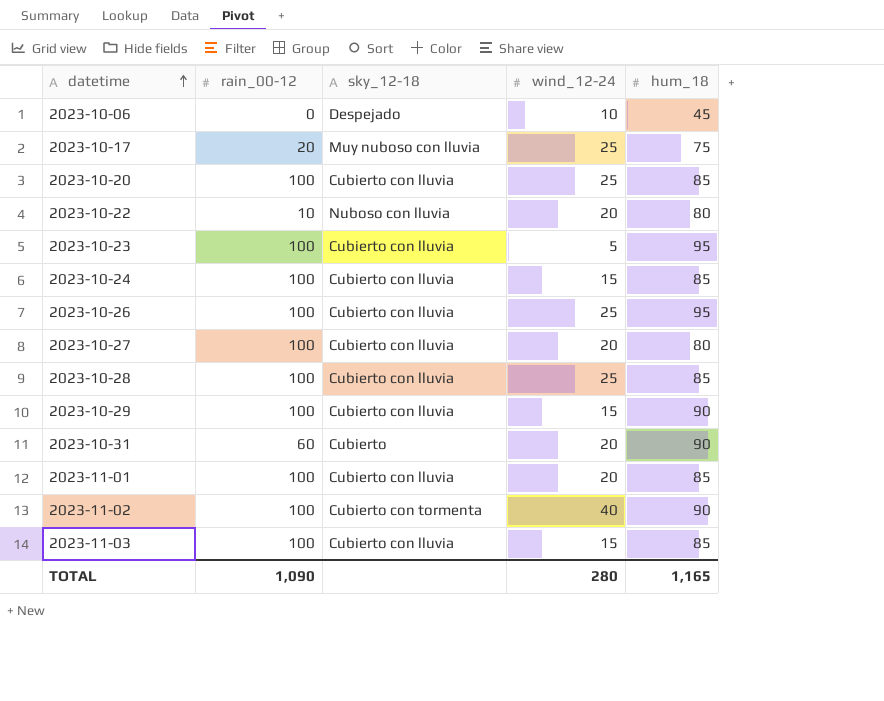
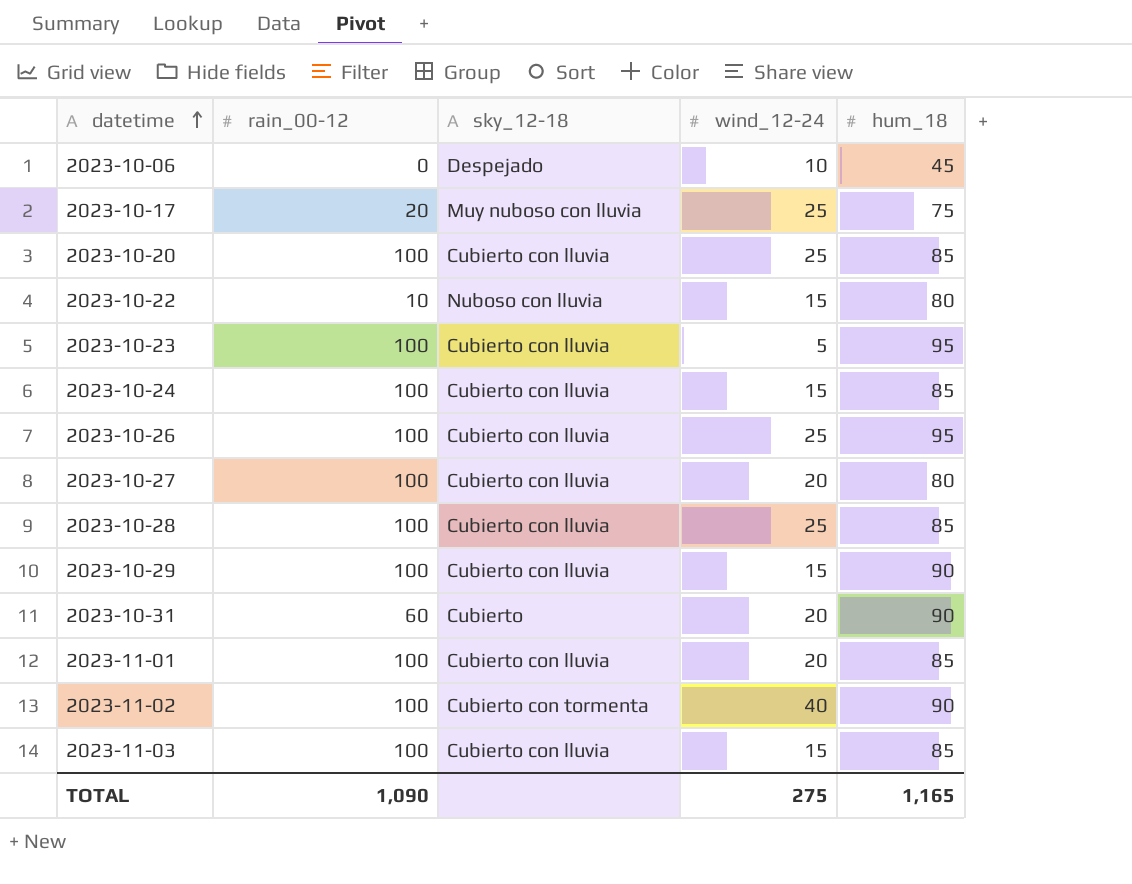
2023-10-22 | wind_12-24: 20 -> 15
TOTAL | wind_12-24: 280 -> 275

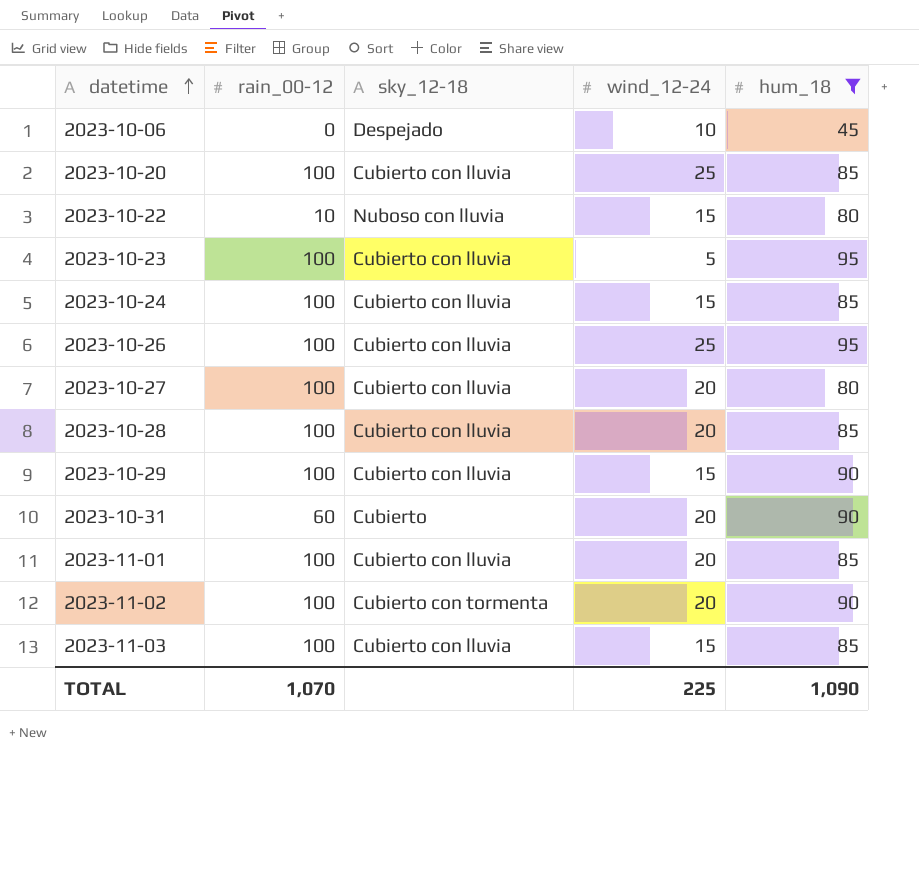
filter: none -> hum_18 != 75
2023-10-28 | wind_12-24: 25 -> 20
2023-11-02 | wind_12-24: 40 -> 20
TOTAL | rain_00-12: 1,090 -> 1,070
TOTAL | wind_12-24: 275 -> 225
TOTAL | hum_18: 1,165 -> 1,090

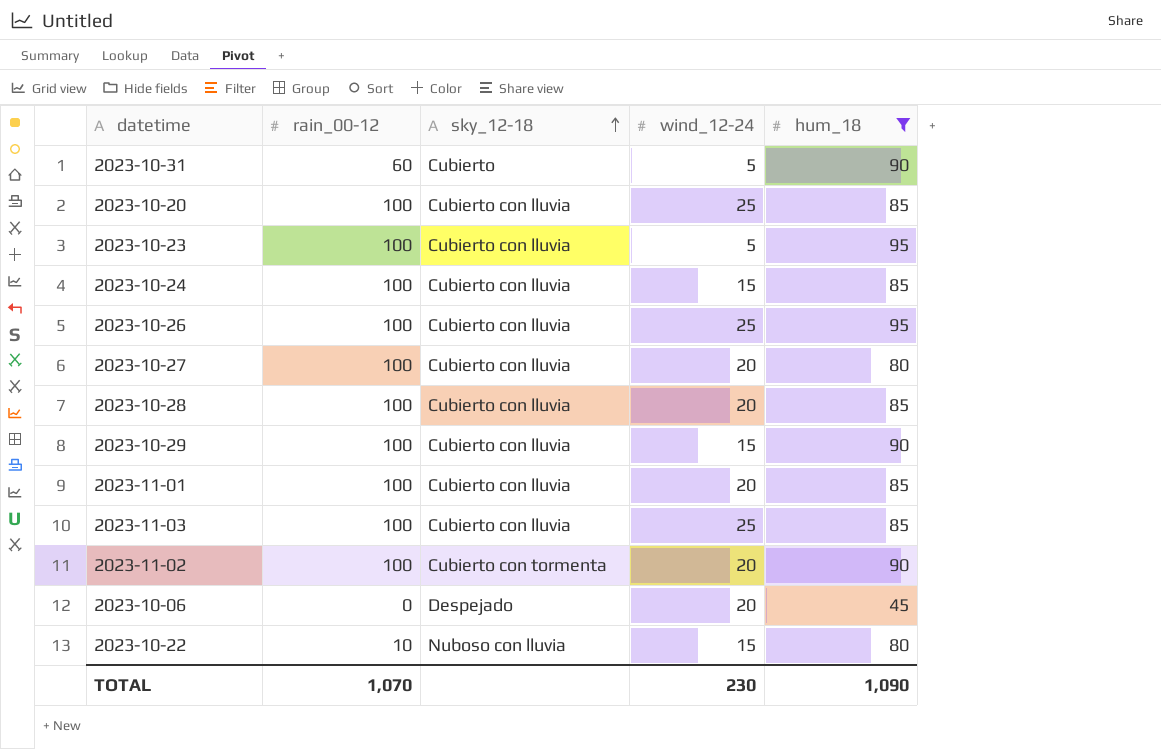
row order: datetime ascending -> sky_12-18 ascending
2023-10-31 | wind_12-24: 20 -> 5
2023-11-03 | wind_12-24: 15 -> 25
2023-10-06 | wind_12-24: 10 -> 20
TOTAL | wind_12-24: 225 -> 230

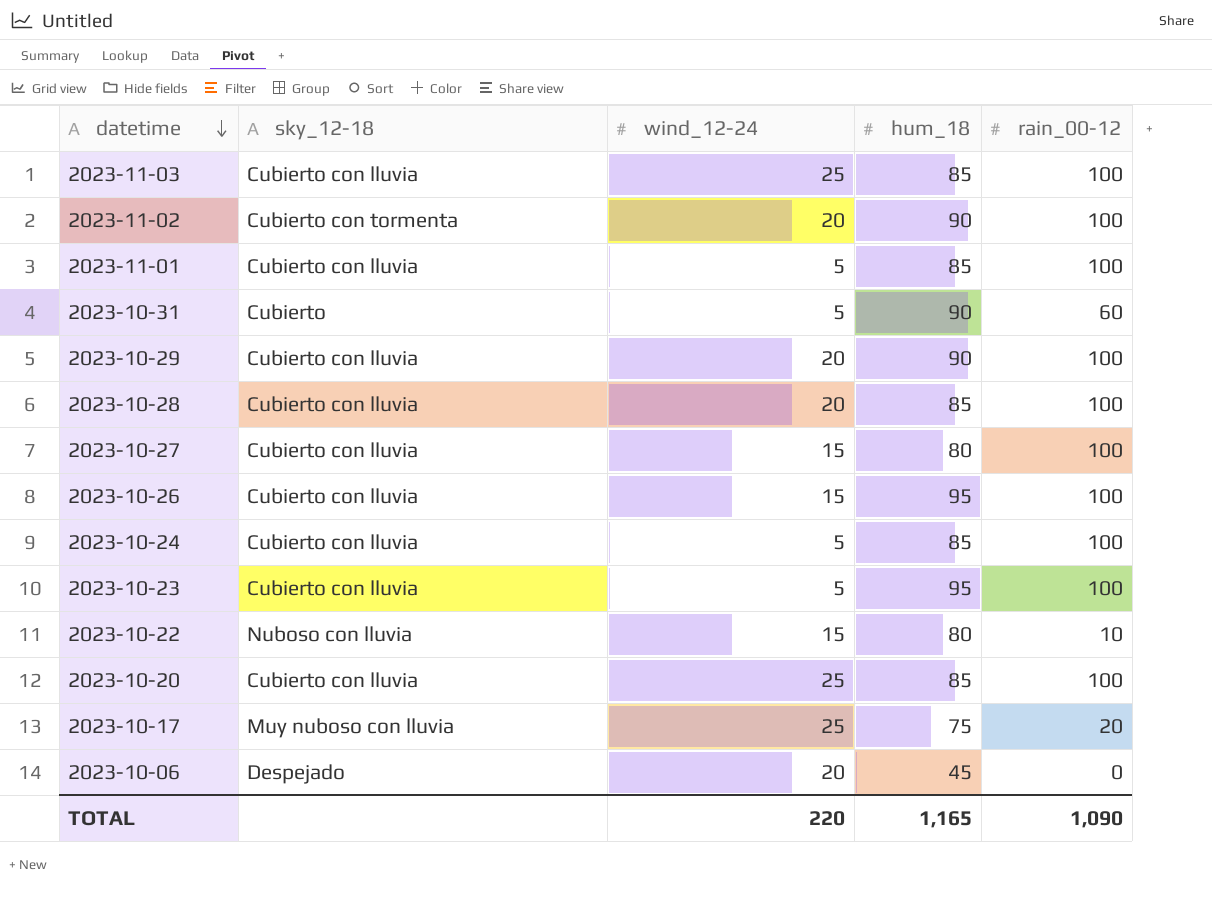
filter: hum_18 != 75 -> none
row order: sky_12-18 ascending -> datetime descending
column rain_00-12 | position: 2 -> 5
2023-11-01 | wind_12-24: 20 -> 5
2023-10-29 | wind_12-24: 15 -> 20
2023-10-27 | wind_12-24: 20 -> 15
2023-10-26 | wind_12-24: 25 -> 15
2023-10-24 | wind_12-24: 15 -> 5
TOTAL | wind_12-24: 230 -> 220
TOTAL | hum_18: 1,090 -> 1,165
TOTAL | rain_00-12: 1,070 -> 1,090

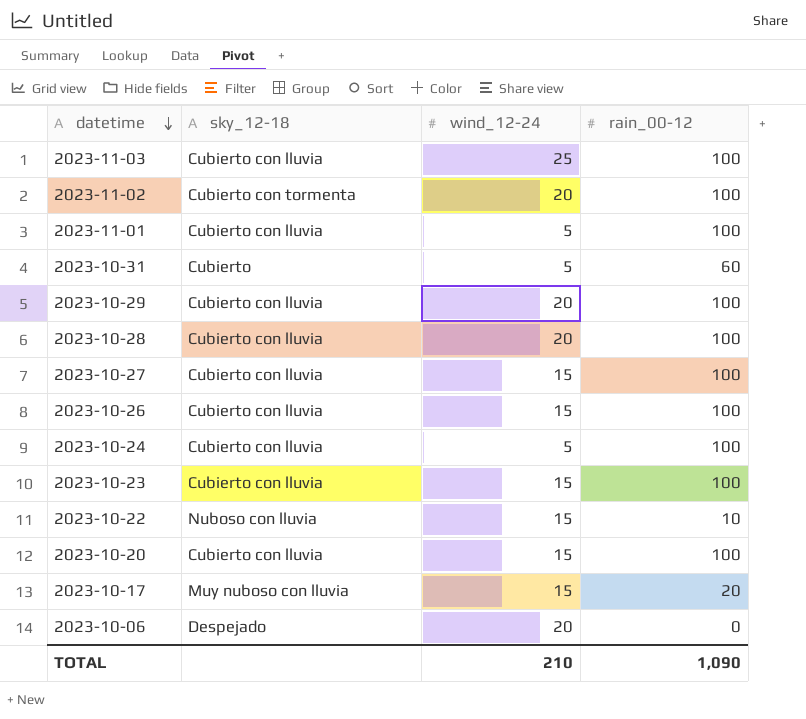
column hum_18 | position: 4 -> none
2023-10-23 | wind_12-24: 5 -> 15
2023-10-20 | wind_12-24: 25 -> 15
2023-10-17 | wind_12-24: 25 -> 15
TOTAL | wind_12-24: 220 -> 210

